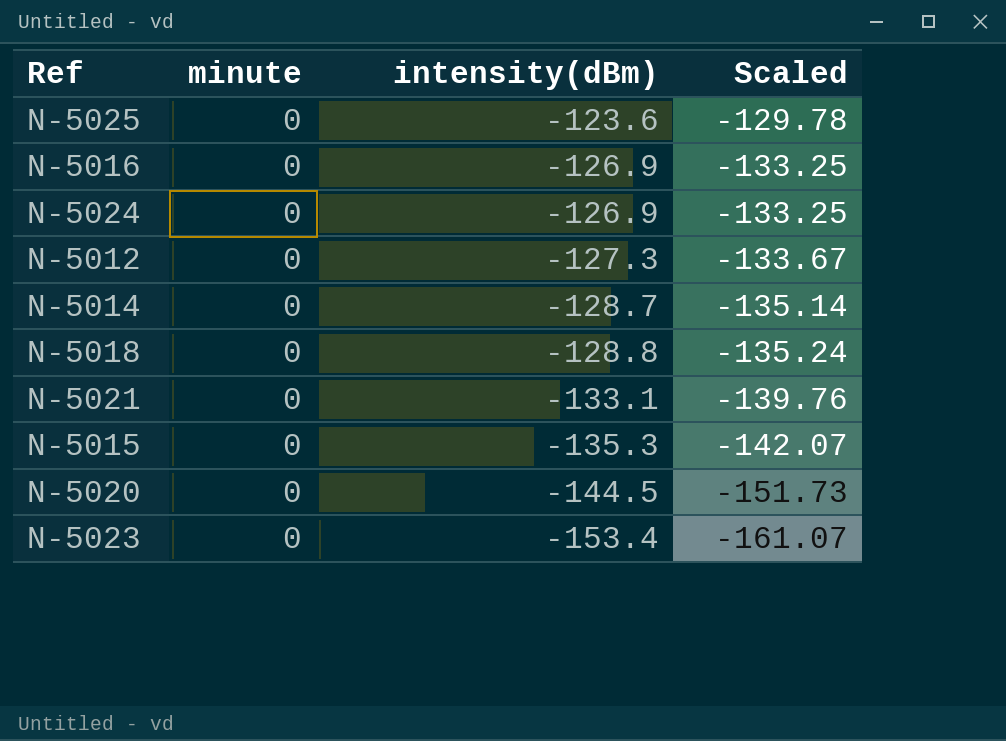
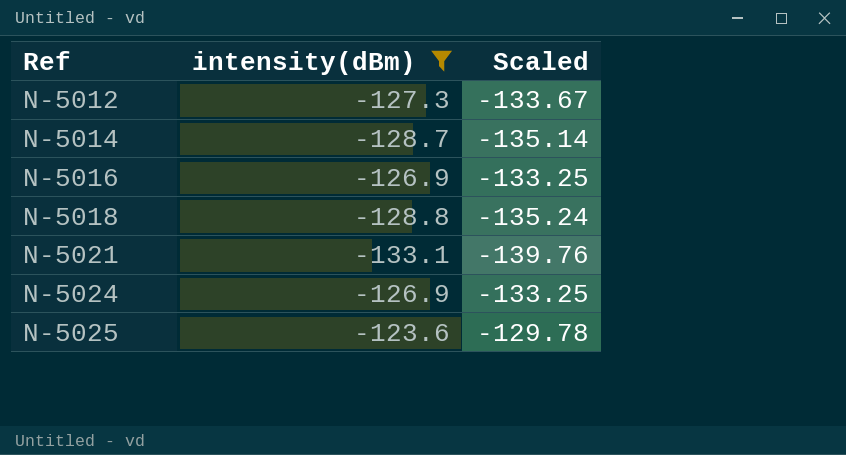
filter: none -> intensity(dBm) >= -133.1
row order: intensity(dBm) descending -> Ref ascending
column minute | position: 2 -> none

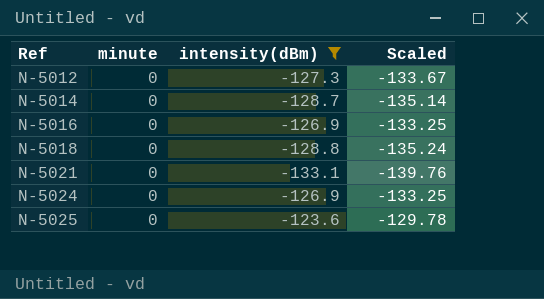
column minute | position: none -> 2

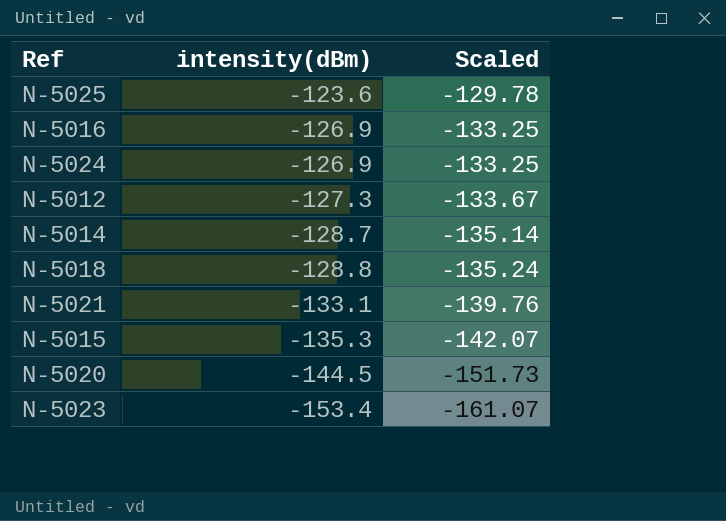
filter: intensity(dBm) >= -133.1 -> none
row order: Ref ascending -> intensity(dBm) descending
column minute | position: 2 -> none

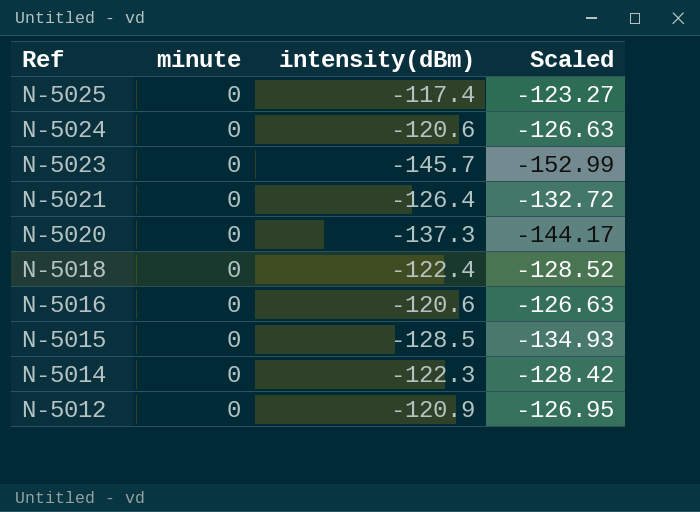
row order: intensity(dBm) descending -> Ref descending
column minute | position: none -> 2
N-5025 | intensity(dBm): -123.6 -> -117.4
N-5025 | Scaled: -129.78 -> -123.27
N-5024 | intensity(dBm): -126.9 -> -120.6
N-5024 | Scaled: -133.25 -> -126.63
N-5023 | intensity(dBm): -153.4 -> -145.7
N-5023 | Scaled: -161.07 -> -152.99
N-5021 | intensity(dBm): -133.1 -> -126.4
N-5021 | Scaled: -139.76 -> -132.72
N-5020 | intensity(dBm): -144.5 -> -137.3
N-5020 | Scaled: -151.73 -> -144.17
N-5018 | intensity(dBm): -128.8 -> -122.4
N-5018 | Scaled: -135.24 -> -128.52
N-5016 | intensity(dBm): -126.9 -> -120.6
N-5016 | Scaled: -133.25 -> -126.63
N-5015 | intensity(dBm): -135.3 -> -128.5
N-5015 | Scaled: -142.07 -> -134.93
N-5014 | intensity(dBm): -128.7 -> -122.3
N-5014 | Scaled: -135.14 -> -128.42
N-5012 | intensity(dBm): -127.3 -> -120.9
N-5012 | Scaled: -133.67 -> -126.95

